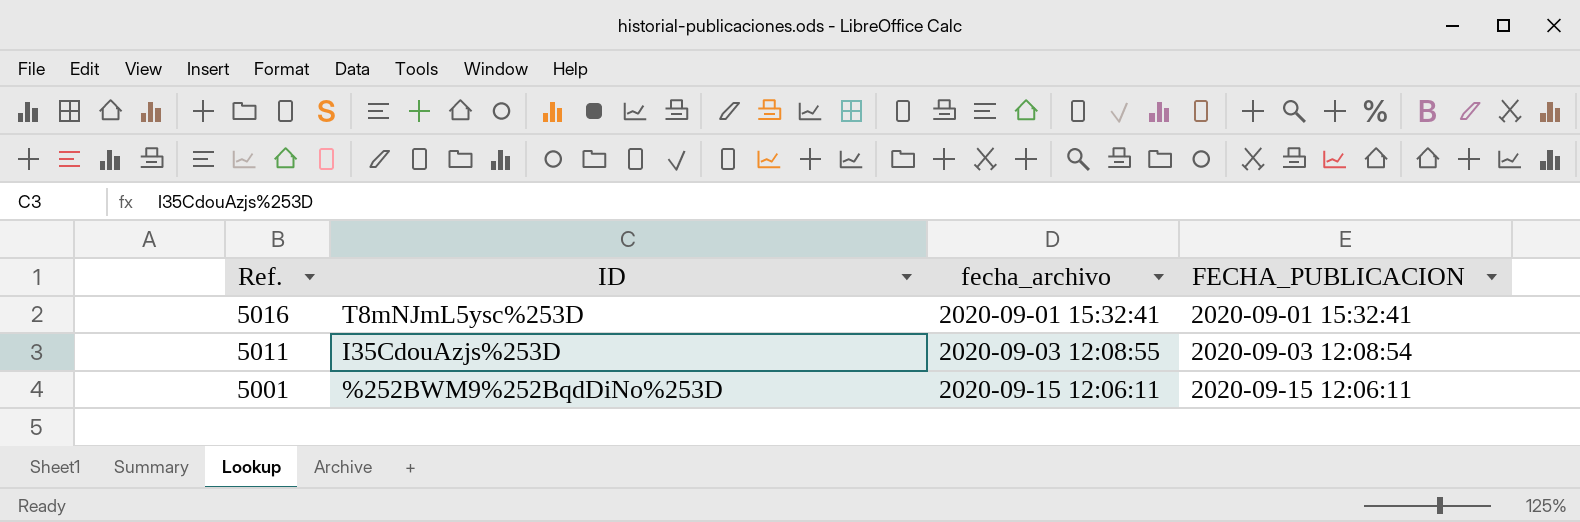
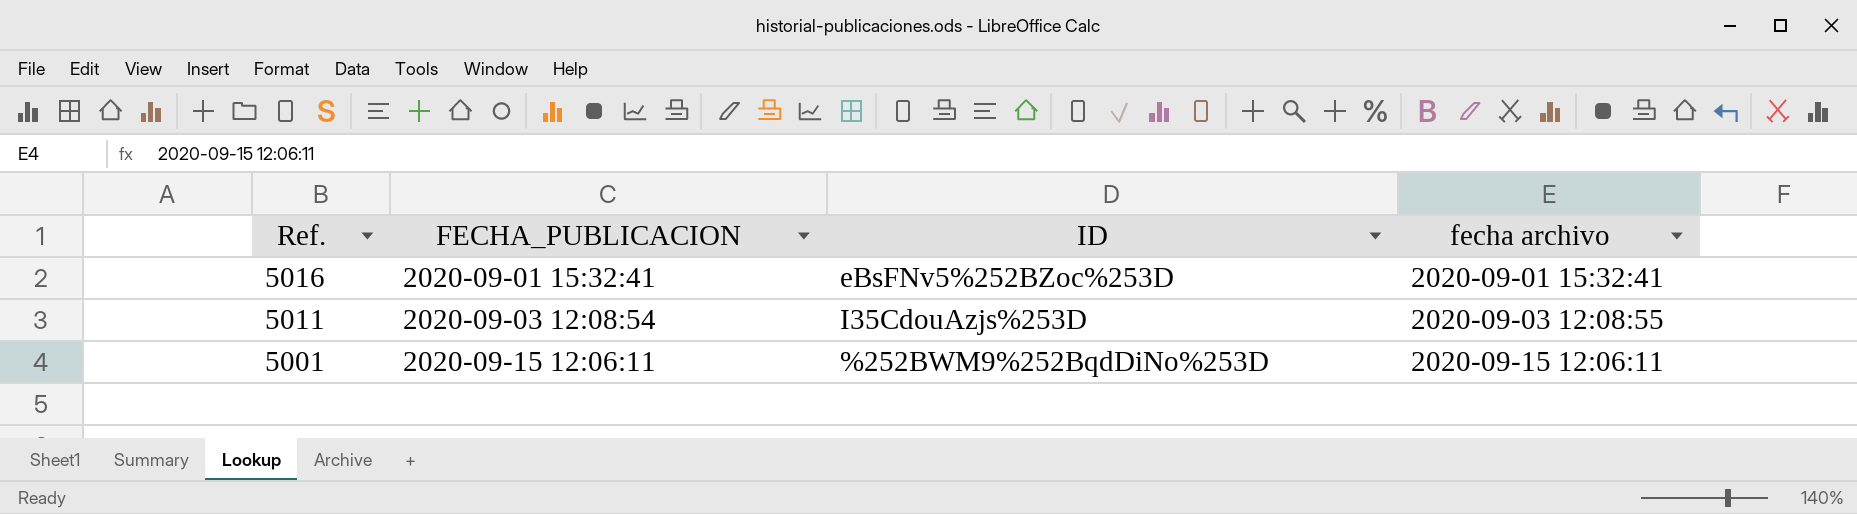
column FECHA_PUBLICACION | position: 4 -> 2
column name: fecha_archivo -> fecha archivo
5016 | ID: T8mNJmL5ysc%253D -> eBsFNv5%252BZoc%253D

